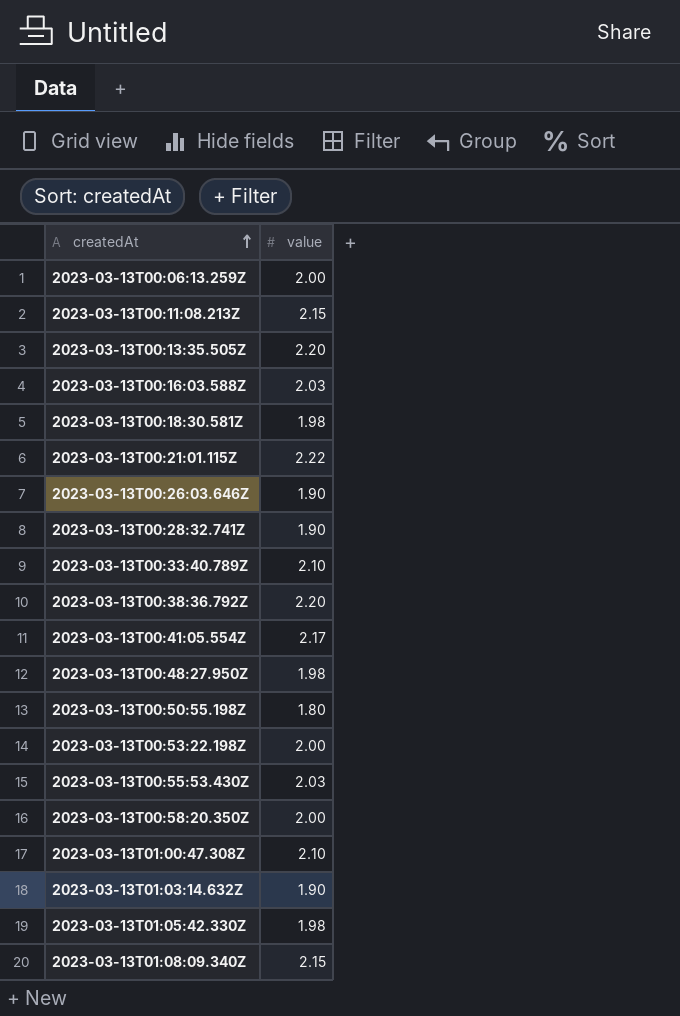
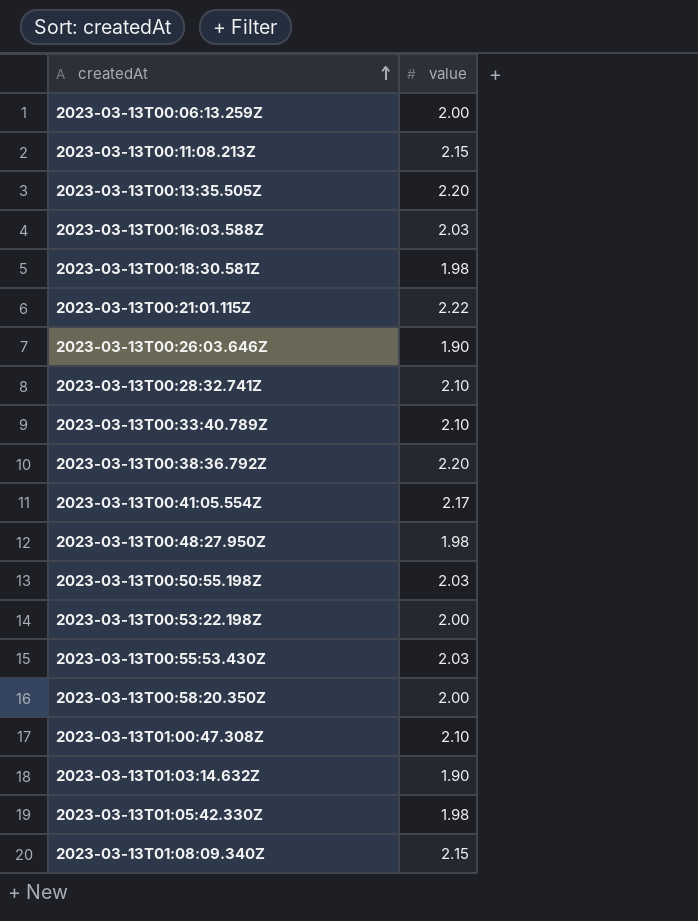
2023-03-13T00:28:32.741Z | value: 1.90 -> 2.10
2023-03-13T00:50:55.198Z | value: 1.80 -> 2.03

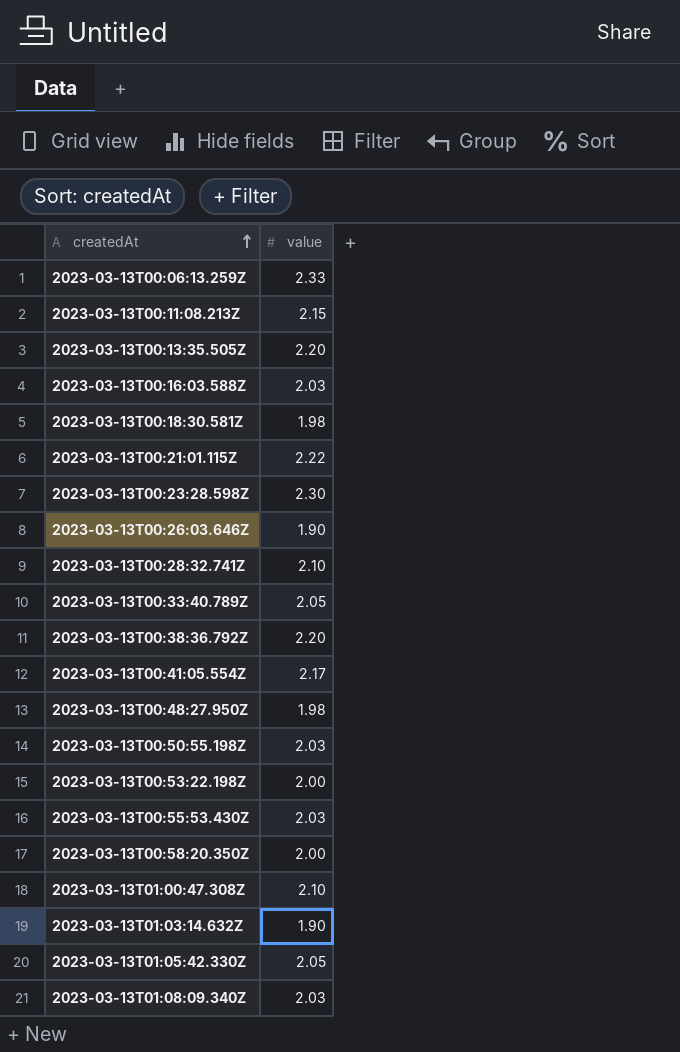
2023-03-13T00:06:13.259Z | value: 2.00 -> 2.33
row 2023-03-13T00:23:28.598Z: none -> 2.30
2023-03-13T00:33:40.789Z | value: 2.10 -> 2.05
2023-03-13T01:05:42.330Z | value: 1.98 -> 2.05
2023-03-13T01:08:09.340Z | value: 2.15 -> 2.03

